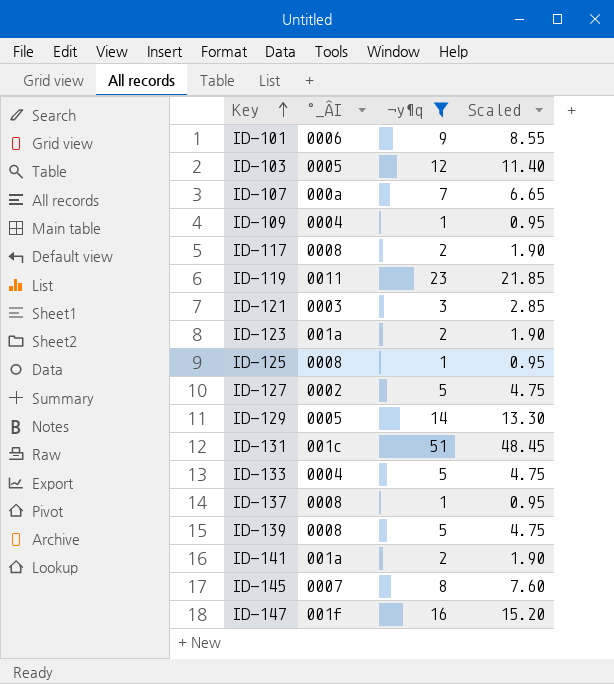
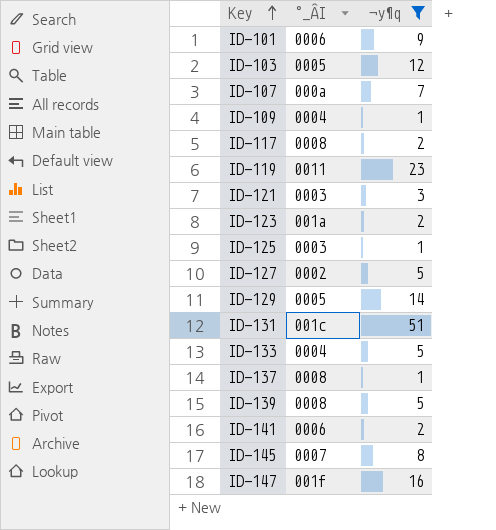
column Scaled | formula: [¬y¶q] * 0.95 -> none
ID-125 | °_ÂI: 0008 -> 0003
ID-141 | °_ÂI: 001a -> 0006

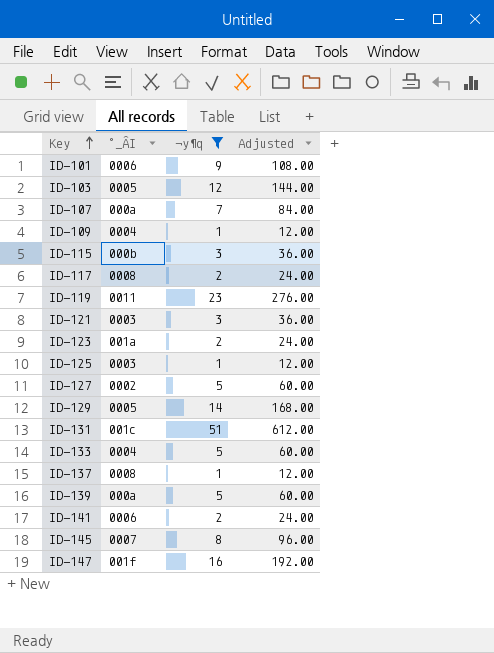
column Adjusted | formula: none -> [¬y¶q] * 12
row ID-115: none -> 000b | 3 | 36.00
ID-139 | °_ÂI: 0008 -> 000a

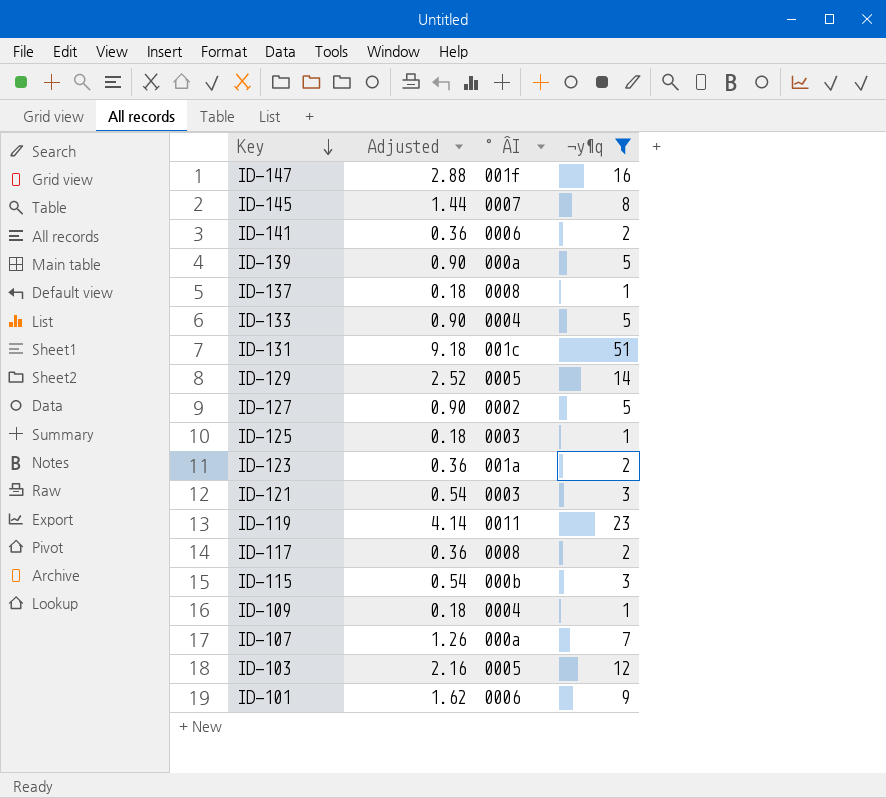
row order: Key ascending -> Key descending
column Adjusted | formula: [¬y¶q] * 12 -> [¬y¶q] * 0.18
column Adjusted | position: 4 -> 2
column name: °_ÂI -> ° ÂI

